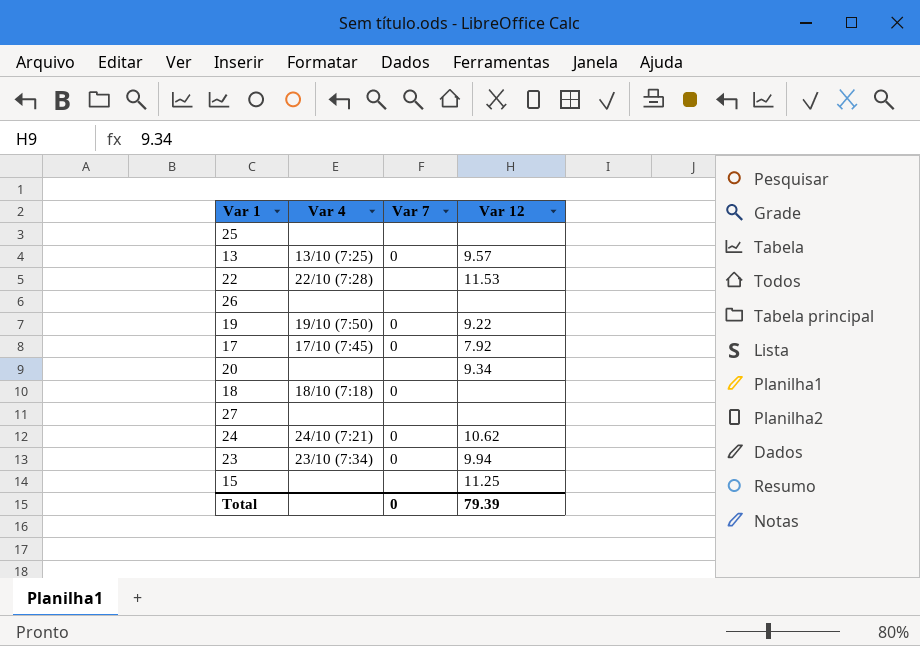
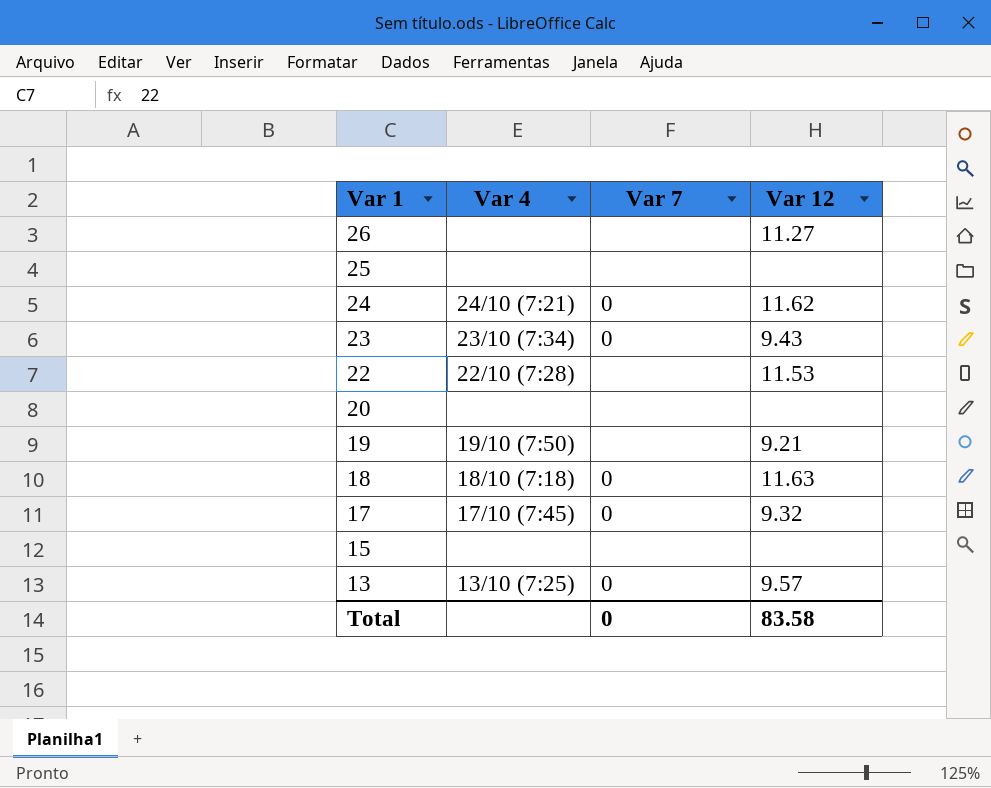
row order: none -> Var 1 descending
row 27: none | none | none -> none
26 | Var 12: none -> 11.27
24 | Var 12: 10.62 -> 11.62
23 | Var 12: 9.94 -> 9.43
20 | Var 12: 9.34 -> none
19 | Var 7: 0 -> none
19 | Var 12: 9.22 -> 9.21
18 | Var 12: none -> 11.63
17 | Var 12: 7.92 -> 9.32
15 | Var 12: 11.25 -> none
Total | Var 12: 79.39 -> 83.58

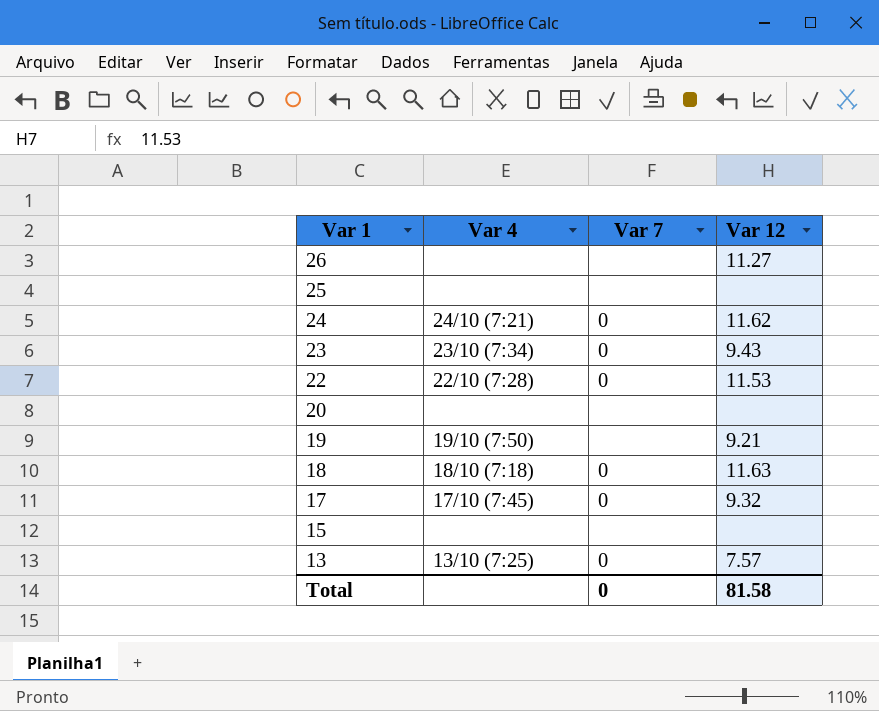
22 | Var 7: none -> 0
13 | Var 12: 9.57 -> 7.57
Total | Var 12: 83.58 -> 81.58

